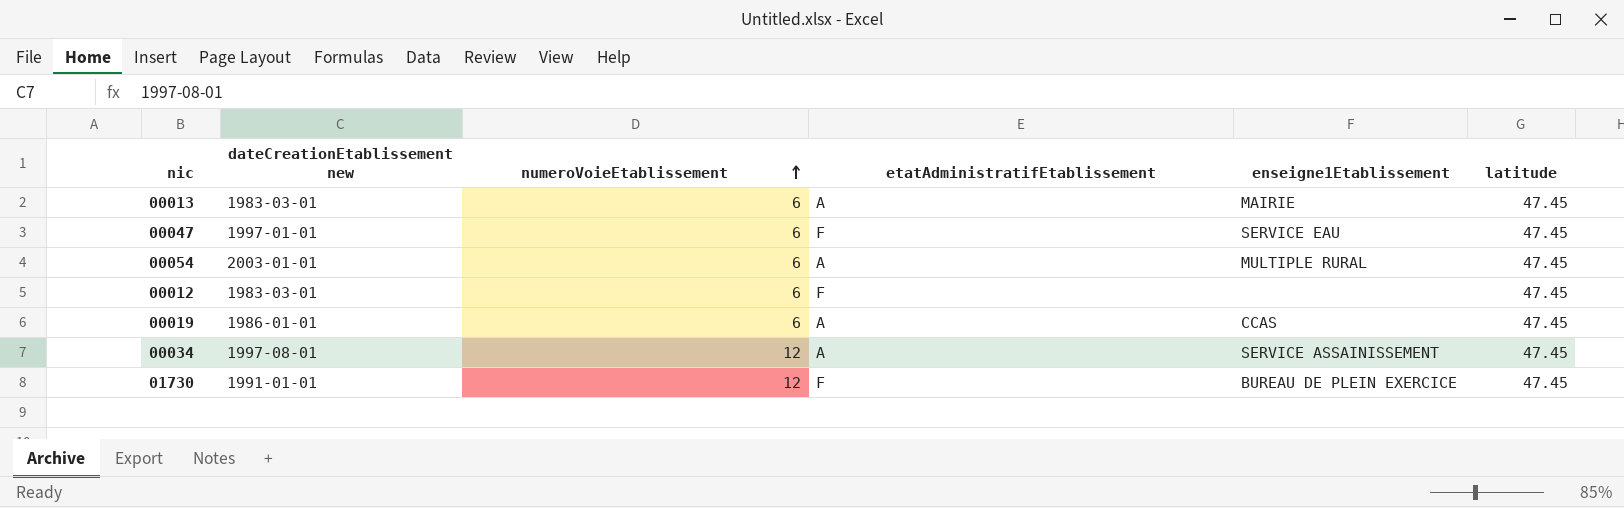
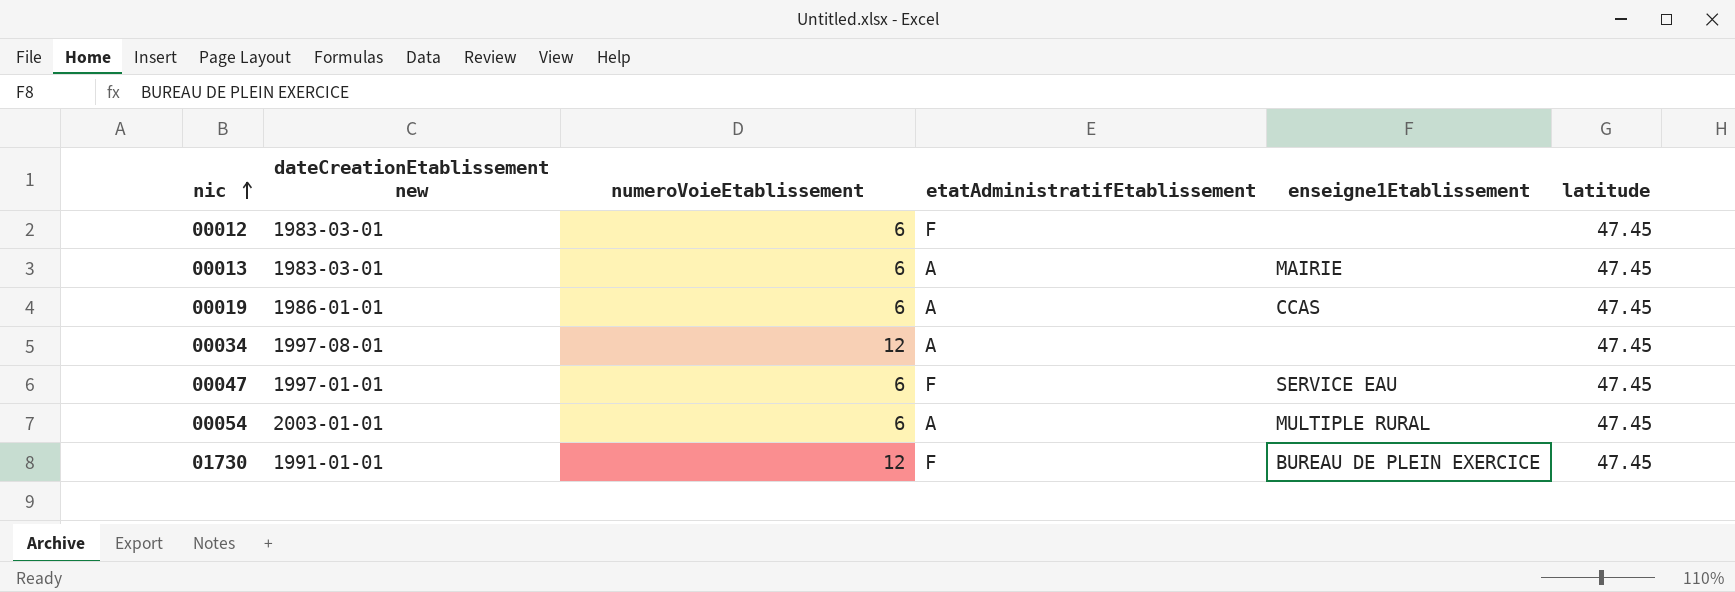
row order: numeroVoieEtablissement ascending -> nic ascending
00034 | enseigne1Etablissement: SERVICE ASSAINISSEMENT -> none

